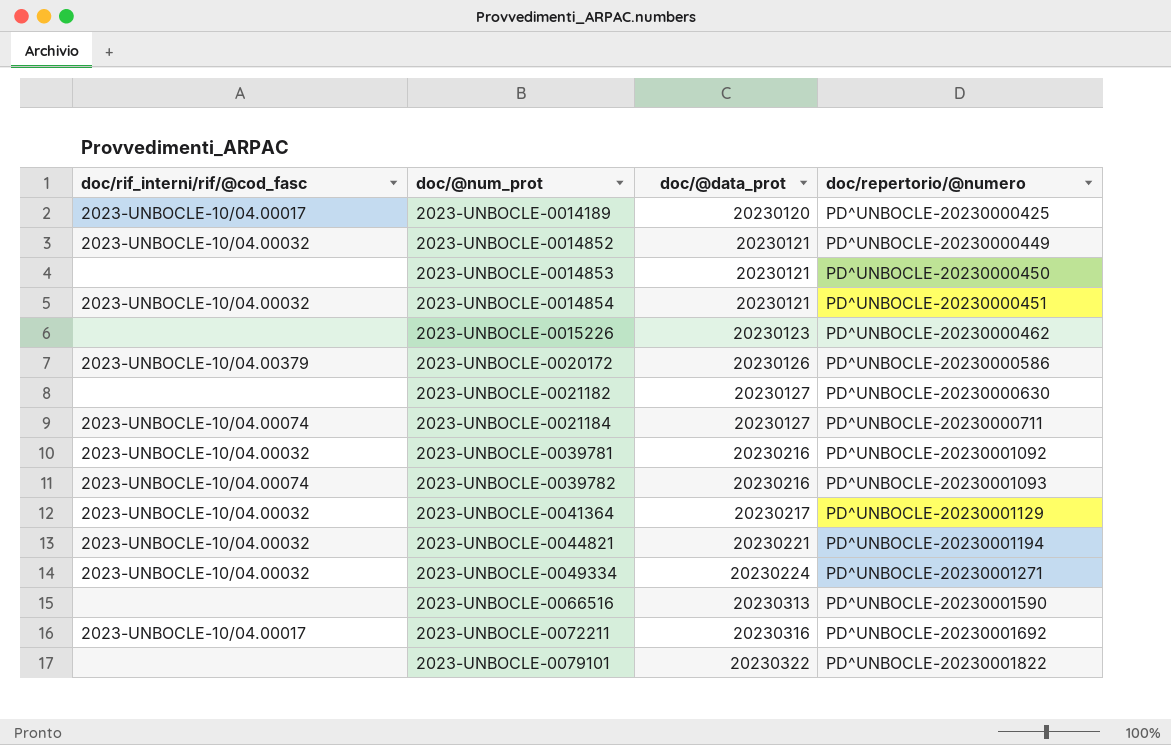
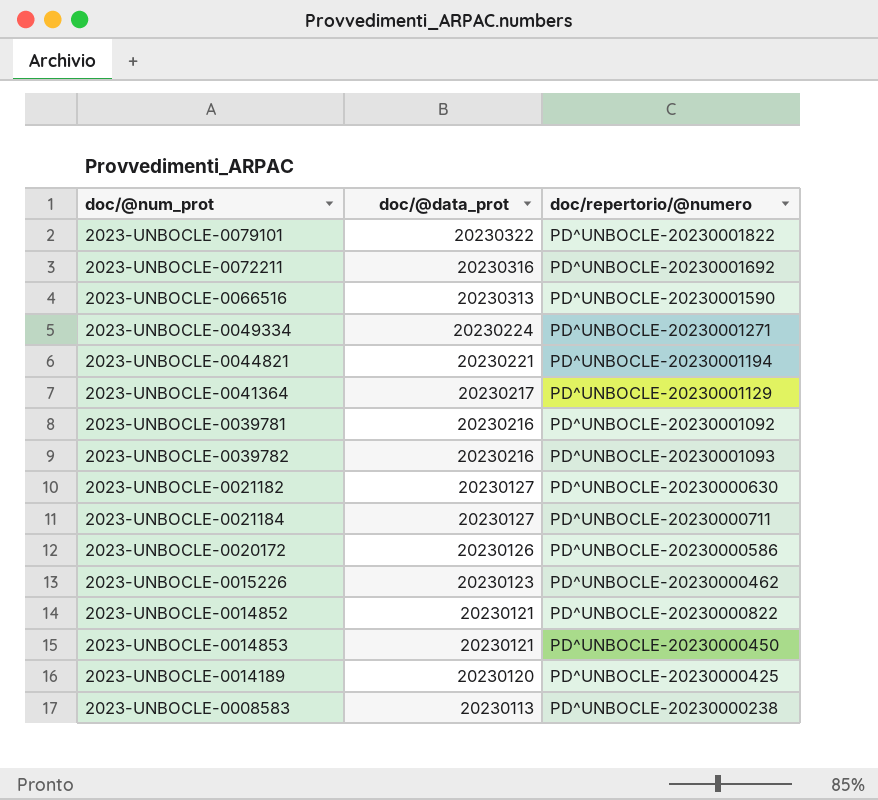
row order: doc/@num_prot ascending -> doc/@data_prot descending
column doc/rif_interni/rif/@cod_fasc | position: 1 -> none
row 2023-UNBOCLE-0014854: 2023-UNBOCLE-10/04.00032 | 20230121 | PD^UNBOCLE-20230000451 -> none
2023-UNBOCLE-0014852 | doc/repertorio/@numero: PD^UNBOCLE-20230000449 -> PD^UNBOCLE-20230000822
row 2023-UNBOCLE-0008583: none -> 20230113 | PD^UNBOCLE-20230000238

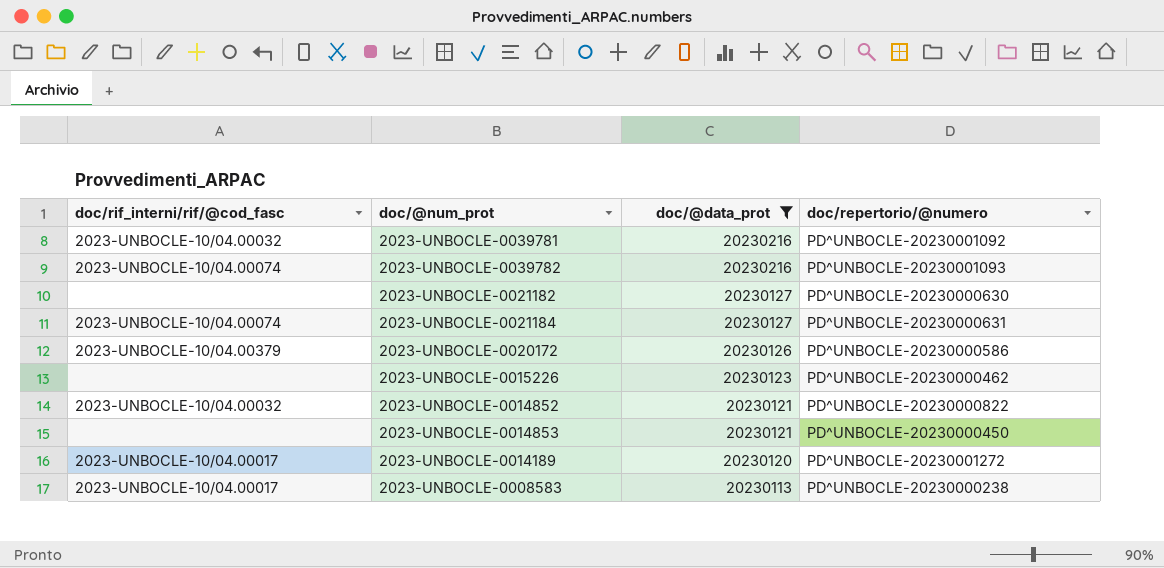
filter: none -> doc/@data_prot <= 20230216
column doc/rif_interni/rif/@cod_fasc | position: none -> 1
2023-UNBOCLE-0021184 | doc/repertorio/@numero: PD^UNBOCLE-20230000711 -> PD^UNBOCLE-20230000631
2023-UNBOCLE-0014189 | doc/repertorio/@numero: PD^UNBOCLE-20230000425 -> PD^UNBOCLE-20230001272

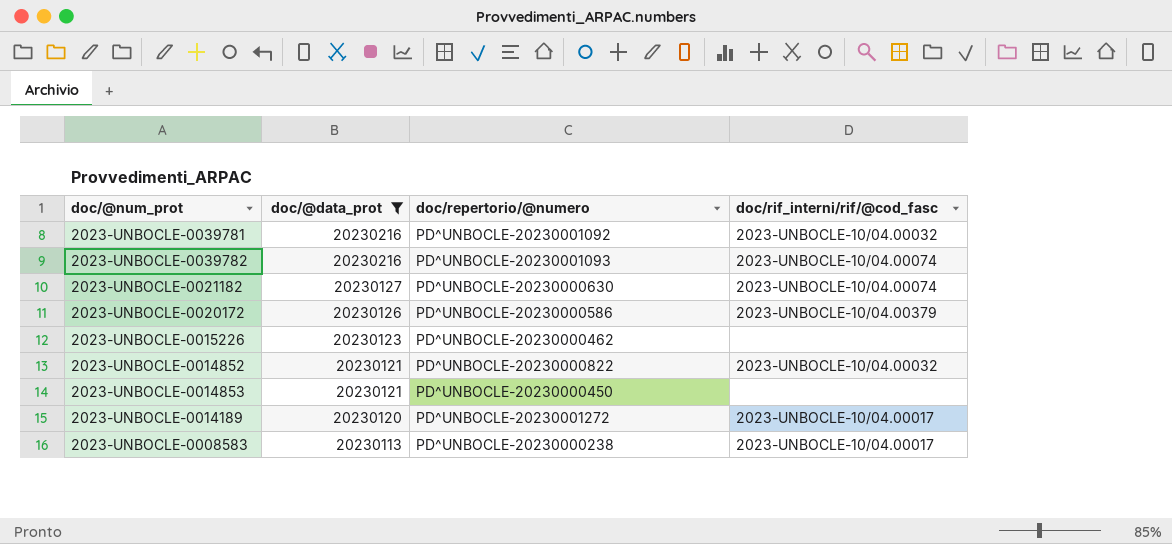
column doc/rif_interni/rif/@cod_fasc | position: 1 -> 4
row 2023-UNBOCLE-0021184: 2023-UNBOCLE-10/04.00074 | 20230127 | PD^UNBOCLE-20230000631 -> none
2023-UNBOCLE-0021182 | doc/rif_interni/rif/@cod_fasc: none -> 2023-UNBOCLE-10/04.00074

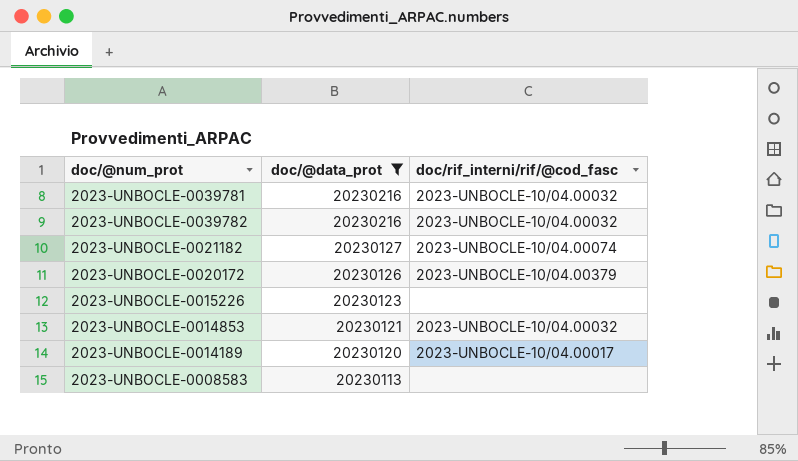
column doc/repertorio/@numero | position: 3 -> none
row 2023-UNBOCLE-0014852: 20230121 | PD^UNBOCLE-20230000822 | 2023-UNBOCLE-10/04.00032 -> none
2023-UNBOCLE-0039782 | doc/rif_interni/rif/@cod_fasc: 2023-UNBOCLE-10/04.00074 -> 2023-UNBOCLE-10/04.00032
2023-UNBOCLE-0014853 | doc/rif_interni/rif/@cod_fasc: none -> 2023-UNBOCLE-10/04.00032
2023-UNBOCLE-0008583 | doc/rif_interni/rif/@cod_fasc: 2023-UNBOCLE-10/04.00017 -> none

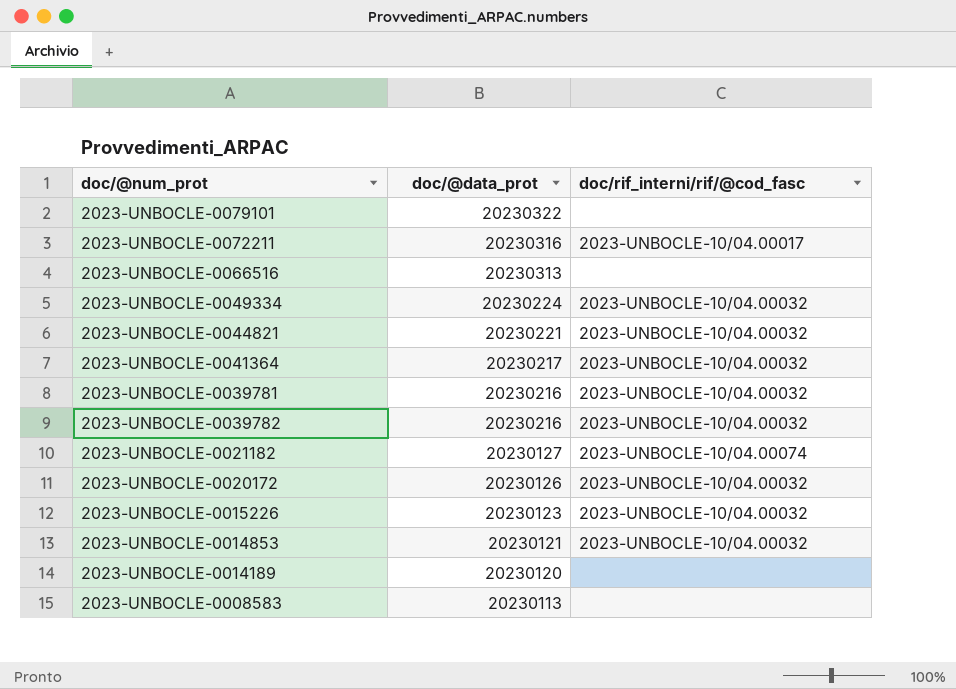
filter: doc/@data_prot <= 20230216 -> none
2023-UNBOCLE-0020172 | doc/rif_interni/rif/@cod_fasc: 2023-UNBOCLE-10/04.00379 -> 2023-UNBOCLE-10/04.00032
2023-UNBOCLE-0015226 | doc/rif_interni/rif/@cod_fasc: none -> 2023-UNBOCLE-10/04.00032
2023-UNBOCLE-0014189 | doc/rif_interni/rif/@cod_fasc: 2023-UNBOCLE-10/04.00017 -> none

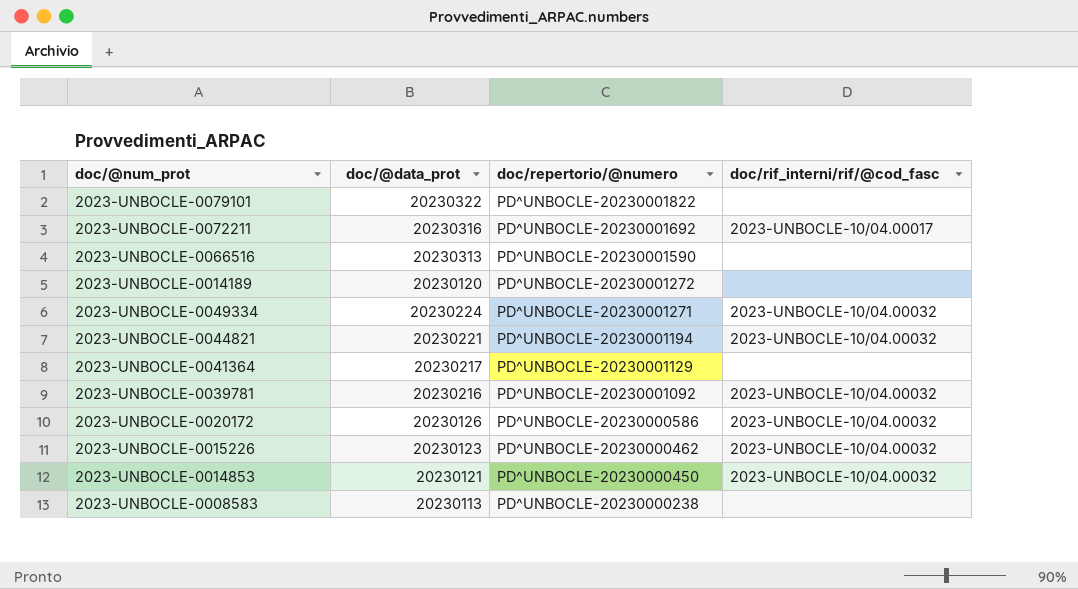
row order: doc/@data_prot descending -> doc/repertorio/@numero descending
column doc/repertorio/@numero | position: none -> 3
row 2023-UNBOCLE-0039782: 20230216 | 2023-UNBOCLE-10/04.00032 -> none
row 2023-UNBOCLE-0021182: 20230127 | 2023-UNBOCLE-10/04.00074 -> none
2023-UNBOCLE-0041364 | doc/rif_interni/rif/@cod_fasc: 2023-UNBOCLE-10/04.00032 -> none

